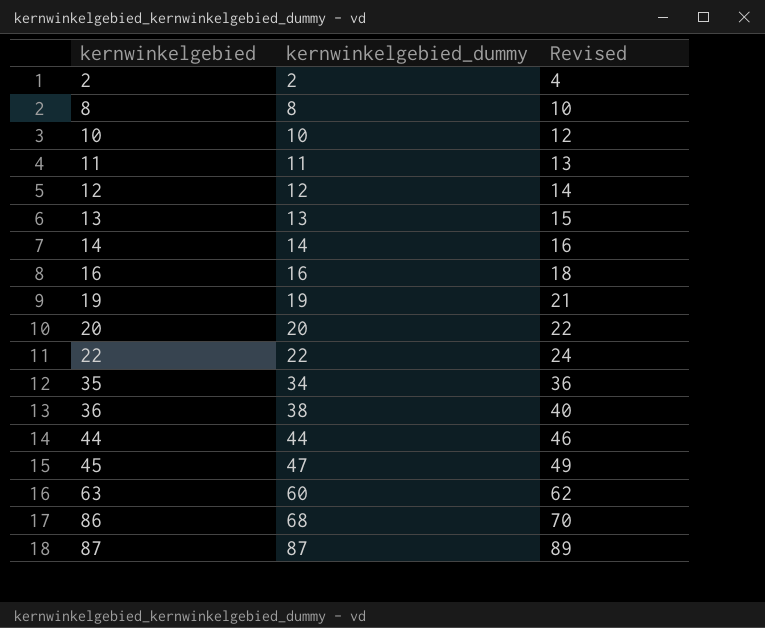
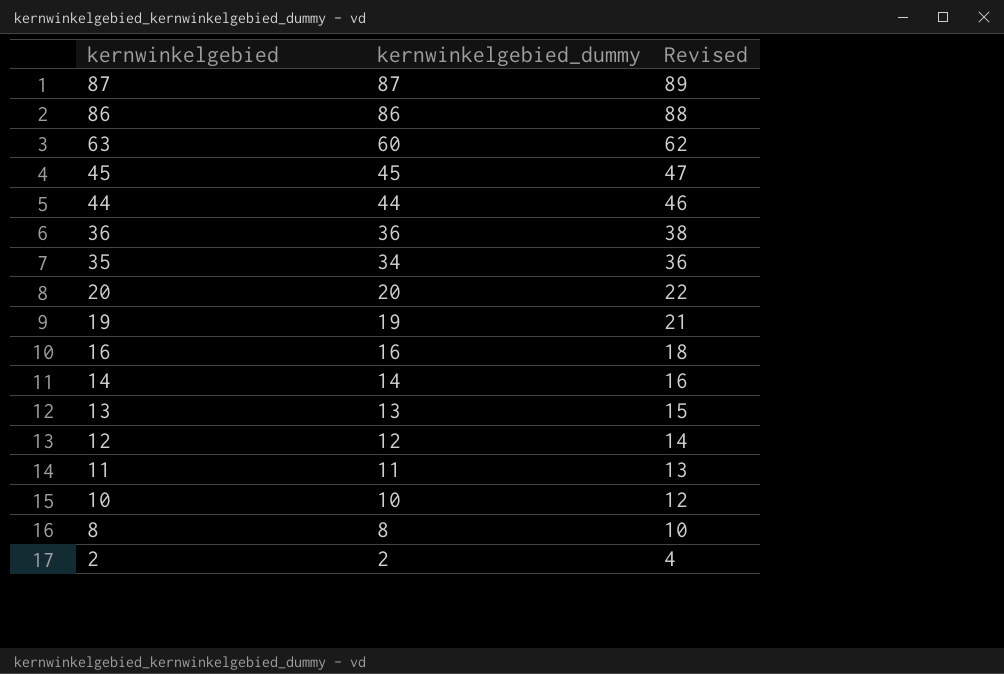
row order: kernwinkelgebied ascending -> kernwinkelgebied descending
row 22: 22 | 24 -> none
86 | kernwinkelgebied_dummy: 68 -> 86
86 | Revised: 70 -> 88
45 | kernwinkelgebied_dummy: 47 -> 45
45 | Revised: 49 -> 47
36 | kernwinkelgebied_dummy: 38 -> 36
36 | Revised: 40 -> 38

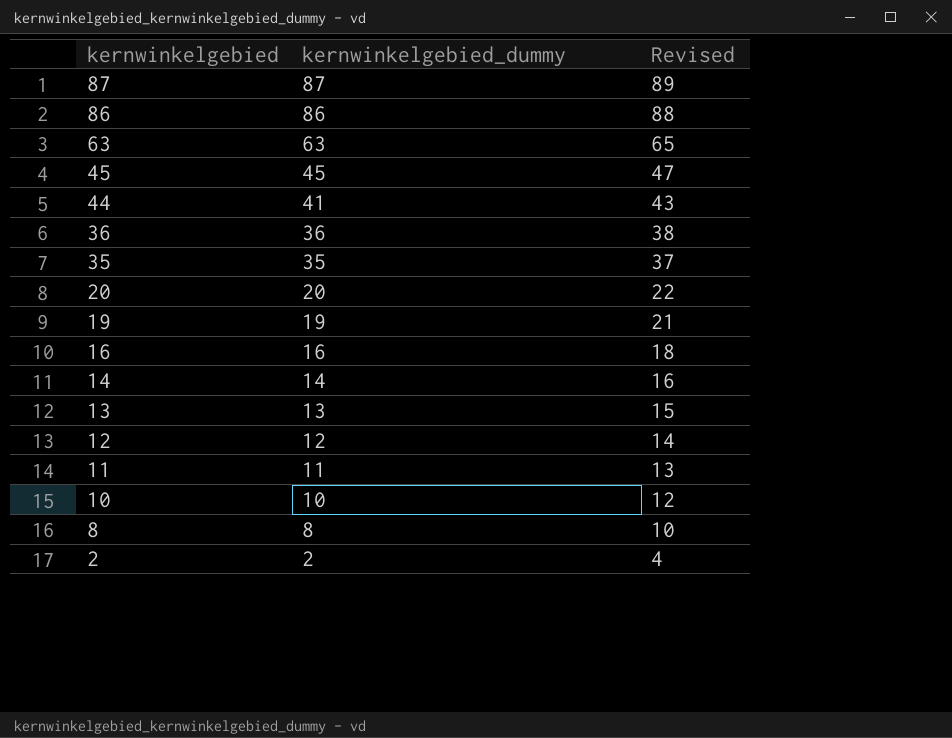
63 | kernwinkelgebied_dummy: 60 -> 63
63 | Revised: 62 -> 65
44 | kernwinkelgebied_dummy: 44 -> 41
44 | Revised: 46 -> 43
35 | kernwinkelgebied_dummy: 34 -> 35
35 | Revised: 36 -> 37

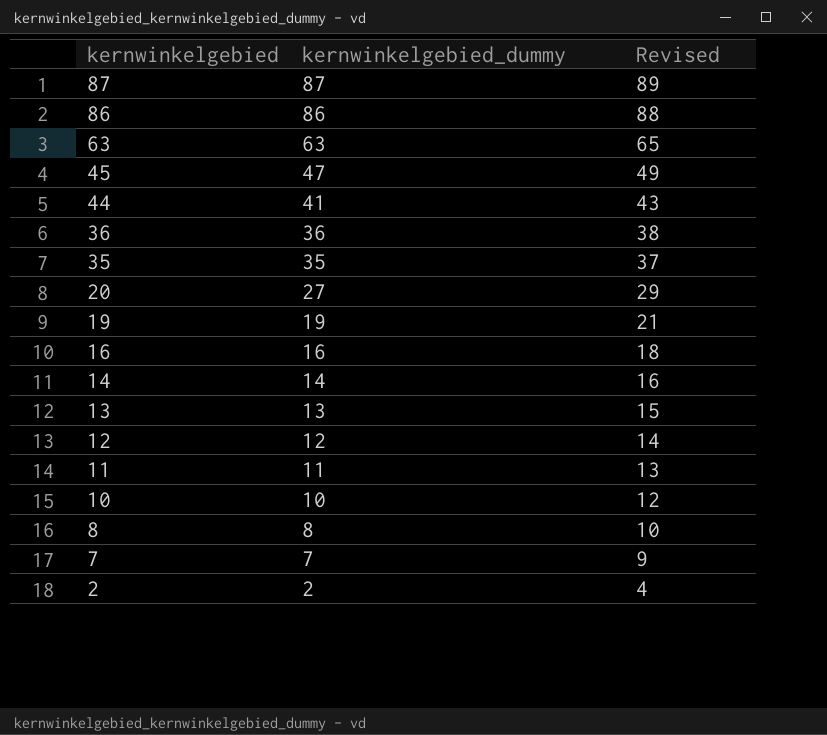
45 | kernwinkelgebied_dummy: 45 -> 47
45 | Revised: 47 -> 49
20 | kernwinkelgebied_dummy: 20 -> 27
20 | Revised: 22 -> 29
row 7: none -> 7 | 9

